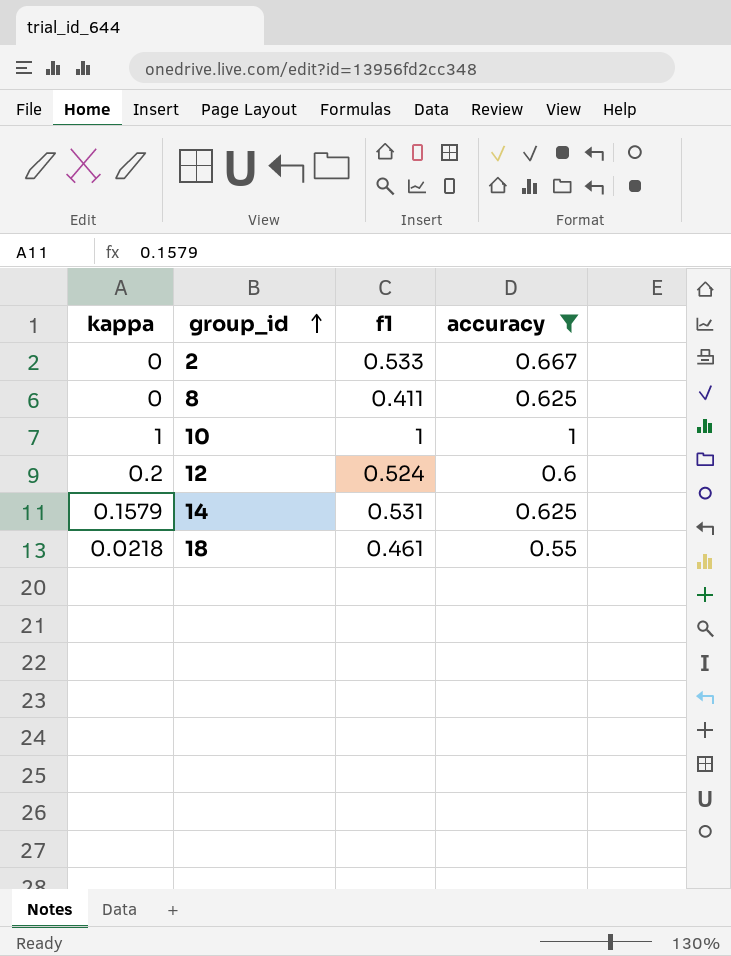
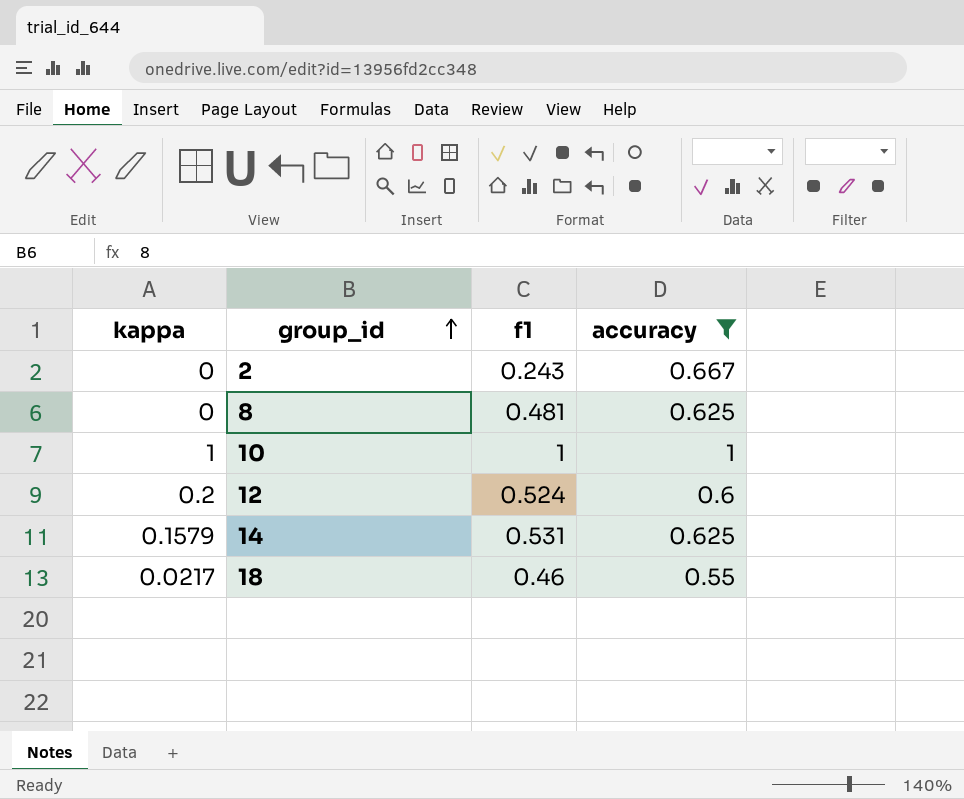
2 | f1: 0.533 -> 0.243
8 | f1: 0.411 -> 0.481
18 | kappa: 0.0218 -> 0.0217
18 | f1: 0.461 -> 0.46

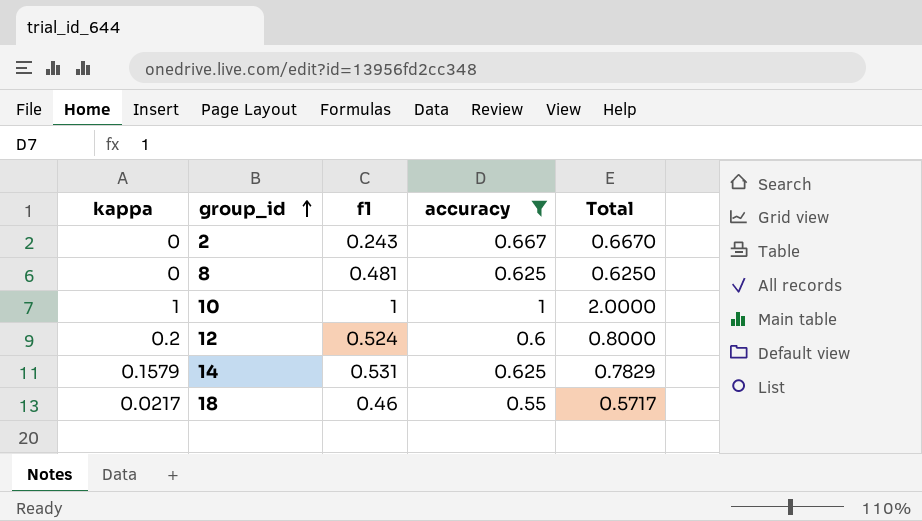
column Total | formula: none -> [kappa] + [accuracy]

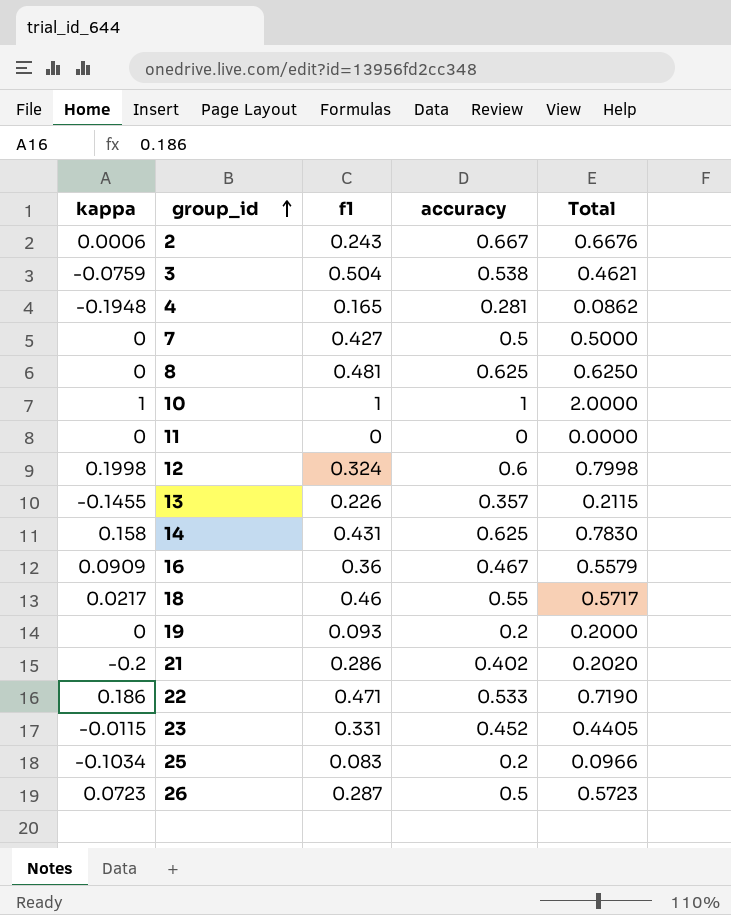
filter: accuracy >= 0.55 -> none
2 | kappa: 0 -> 0.0006
2 | Total: 0.6670 -> 0.6676
12 | kappa: 0.2 -> 0.1998
12 | f1: 0.524 -> 0.324
12 | Total: 0.8000 -> 0.7998
14 | kappa: 0.1579 -> 0.158
14 | f1: 0.531 -> 0.431
14 | Total: 0.7829 -> 0.7830

